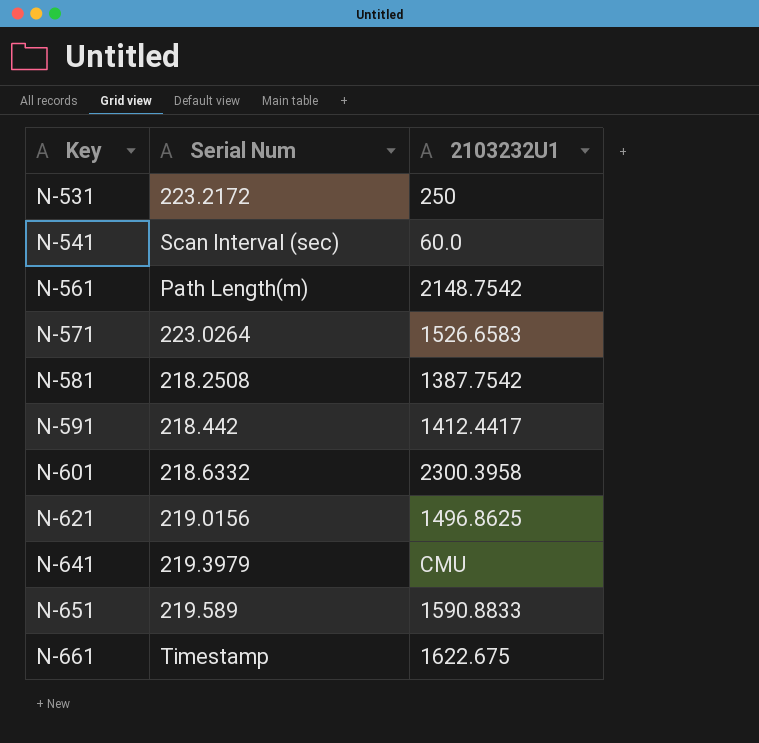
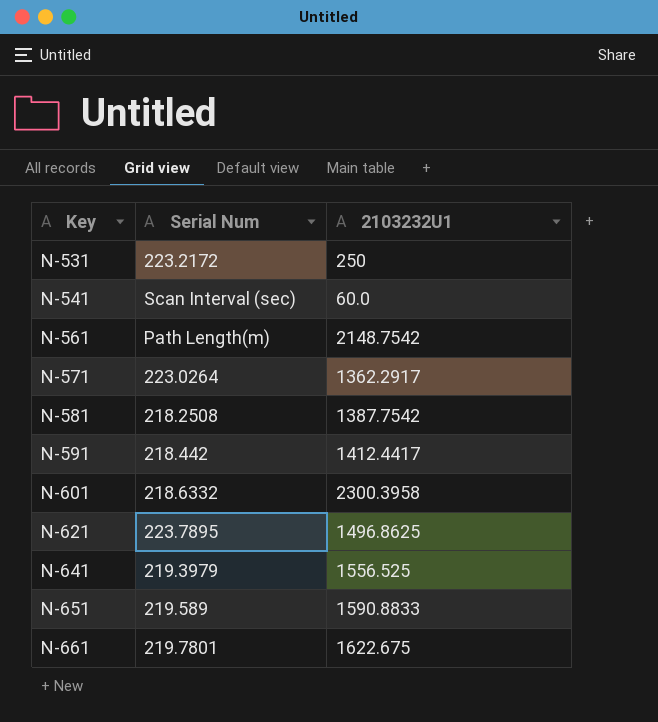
N-571 | 2103232U1: 1526.6583 -> 1362.2917
N-621 | Serial Num: 219.0156 -> 223.7895
N-641 | 2103232U1: CMU -> 1556.525
N-661 | Serial Num: Timestamp -> 219.7801

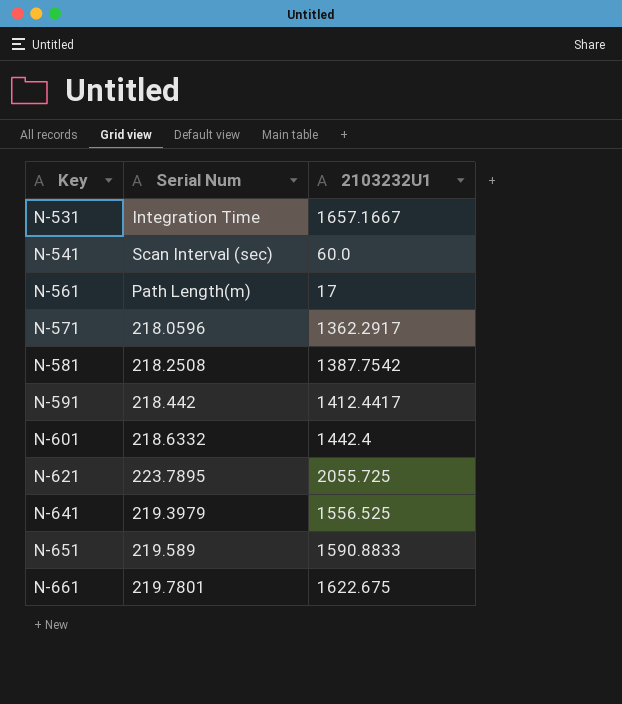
N-531 | Serial Num: 223.2172 -> Integration Time
N-531 | 2103232U1: 250 -> 1657.1667
N-561 | 2103232U1: 2148.7542 -> 17
N-571 | Serial Num: 223.0264 -> 218.0596
N-601 | 2103232U1: 2300.3958 -> 1442.4
N-621 | 2103232U1: 1496.8625 -> 2055.725

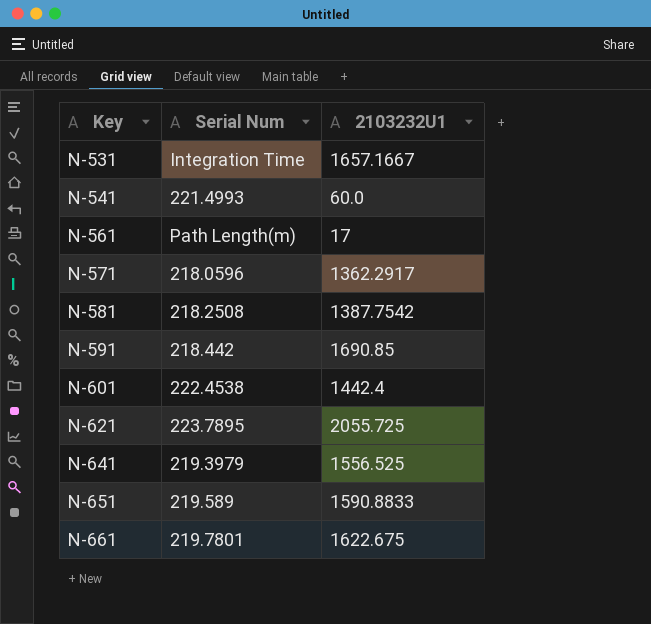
N-541 | Serial Num: Scan Interval (sec) -> 221.4993
N-591 | 2103232U1: 1412.4417 -> 1690.85
N-601 | Serial Num: 218.6332 -> 222.4538

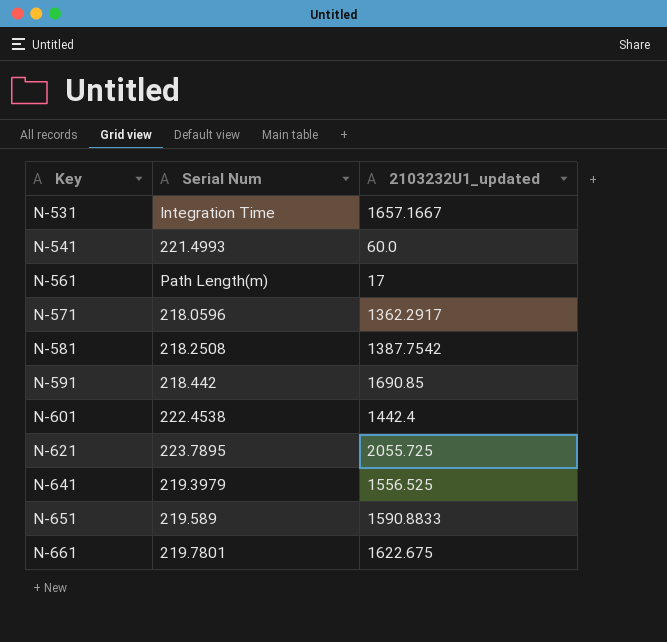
column name: 2103232U1 -> 2103232U1_updated

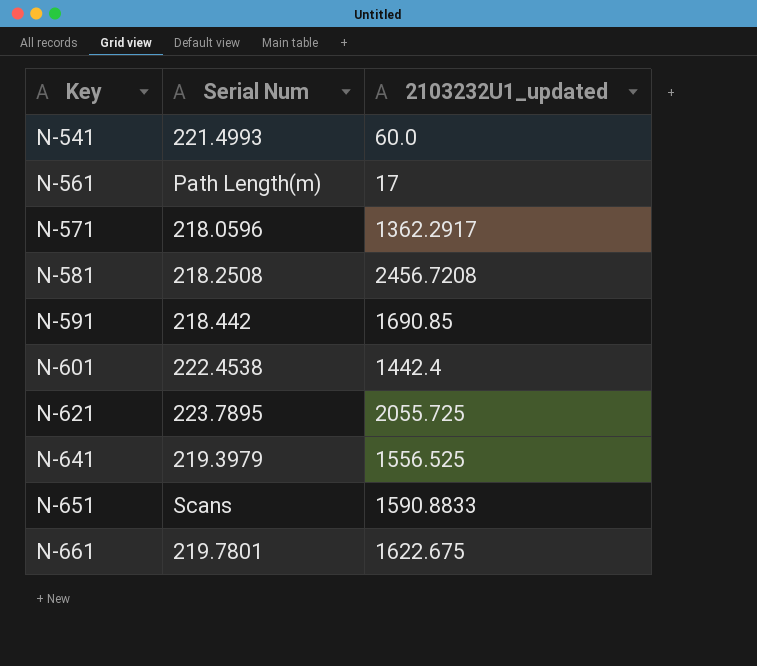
row N-531: Integration Time | 1657.1667 -> none
N-581 | 2103232U1_updated: 1387.7542 -> 2456.7208
N-651 | Serial Num: 219.589 -> Scans

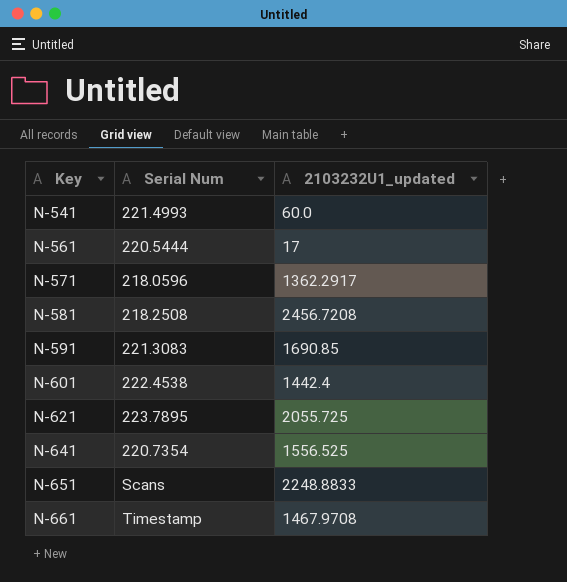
N-561 | Serial Num: Path Length(m) -> 220.5444
N-591 | Serial Num: 218.442 -> 221.3083
N-641 | Serial Num: 219.3979 -> 220.7354
N-651 | 2103232U1_updated: 1590.8833 -> 2248.8833
N-661 | Serial Num: 219.7801 -> Timestamp
N-661 | 2103232U1_updated: 1622.675 -> 1467.9708

